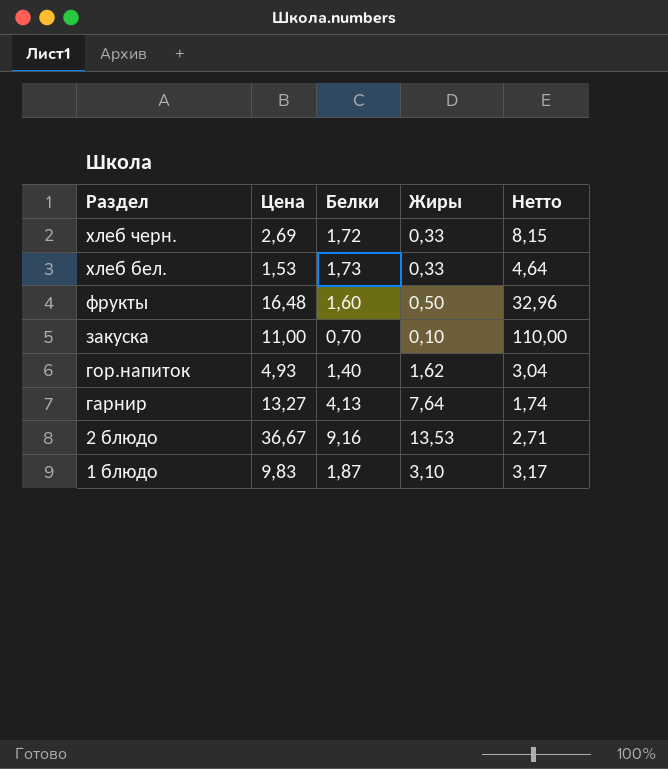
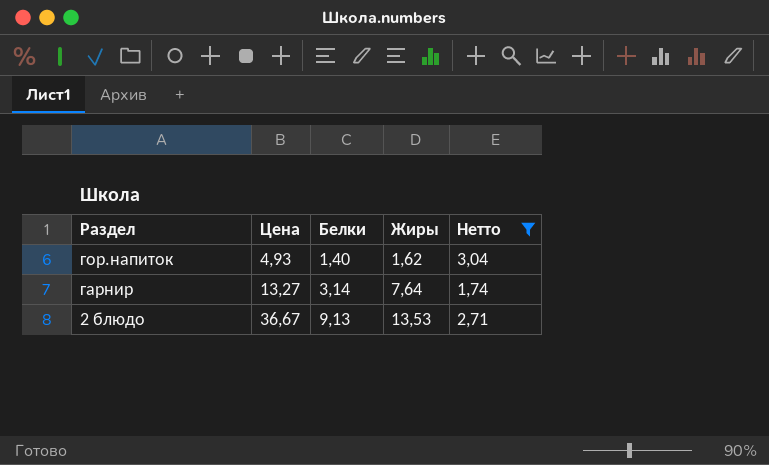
filter: none -> Нетто <= 3,04
гарнир | Белки: 4,13 -> 3,14
2 блюдо | Белки: 9,16 -> 9,13

